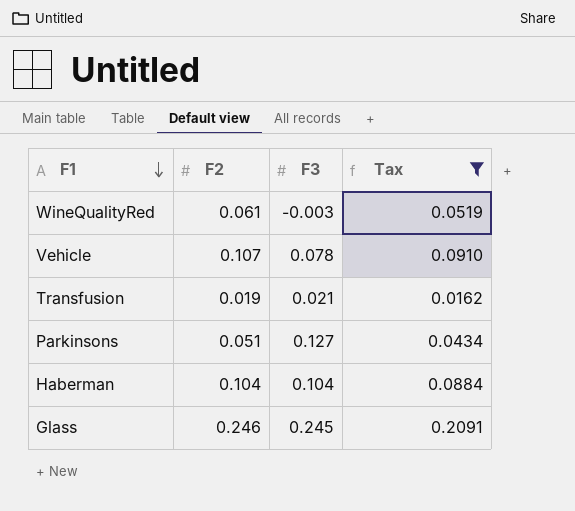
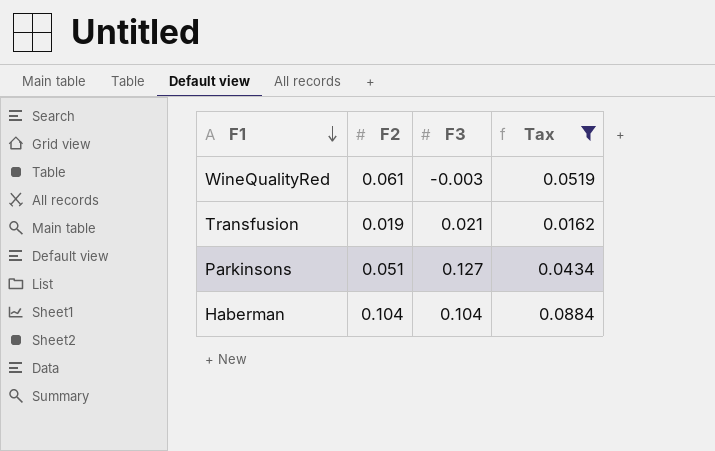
row Vehicle: 0.107 | 0.078 | 0.0910 -> none
row Glass: 0.246 | 0.245 | 0.2091 -> none

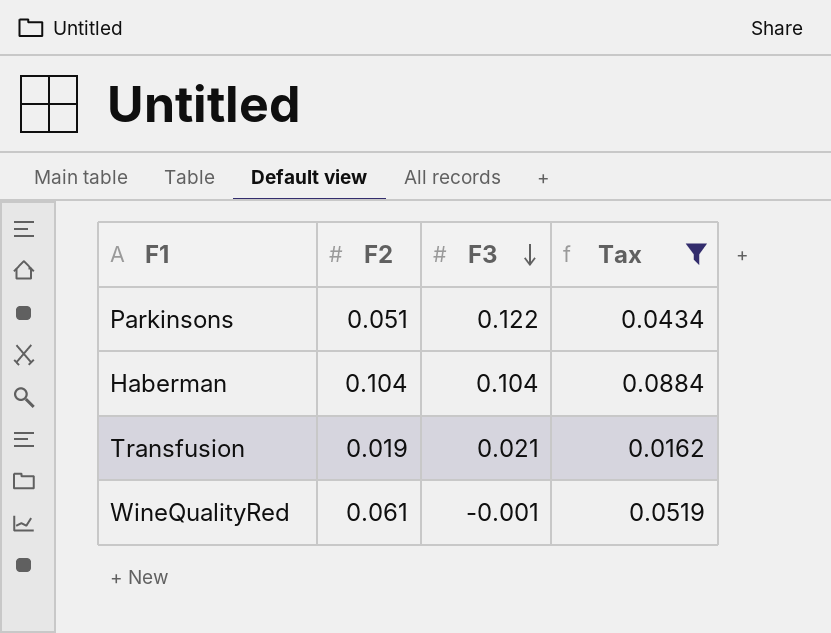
row order: F1 descending -> F3 descending
Parkinsons | F3: 0.127 -> 0.122
WineQualityRed | F3: -0.003 -> -0.001

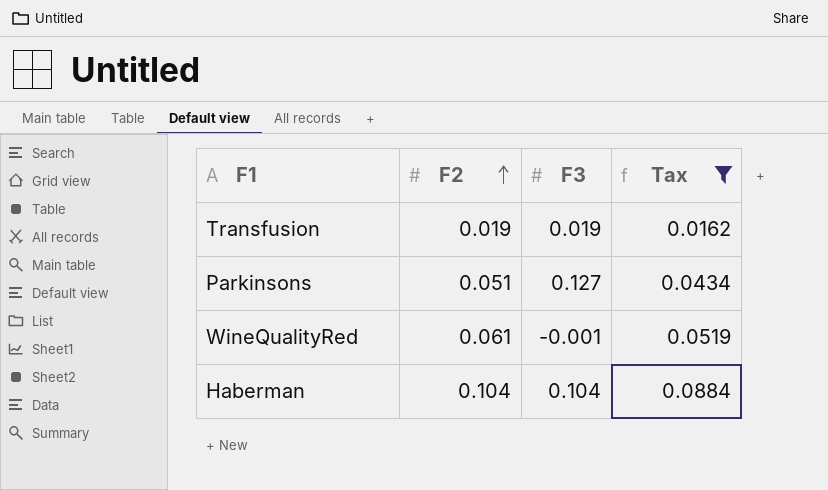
row order: F3 descending -> F2 ascending
Transfusion | F3: 0.021 -> 0.019
Parkinsons | F3: 0.122 -> 0.127

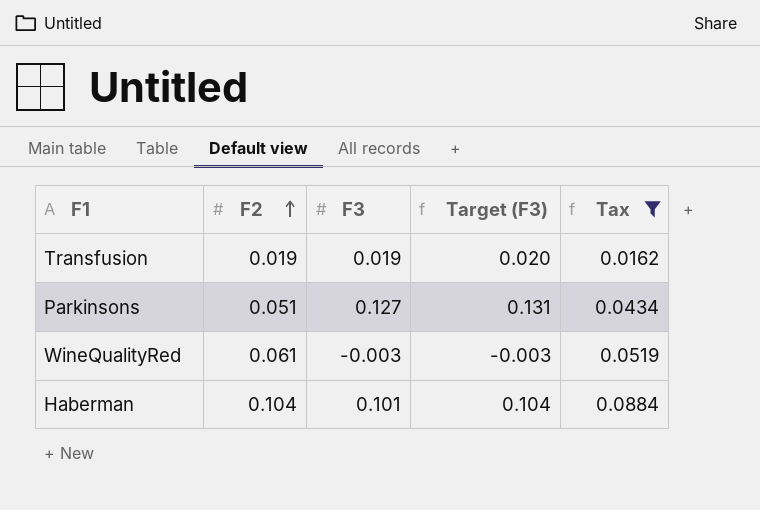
column Target (F3) | formula: none -> [F3] * 1.03
WineQualityRed | F3: -0.001 -> -0.003
Haberman | F3: 0.104 -> 0.101

